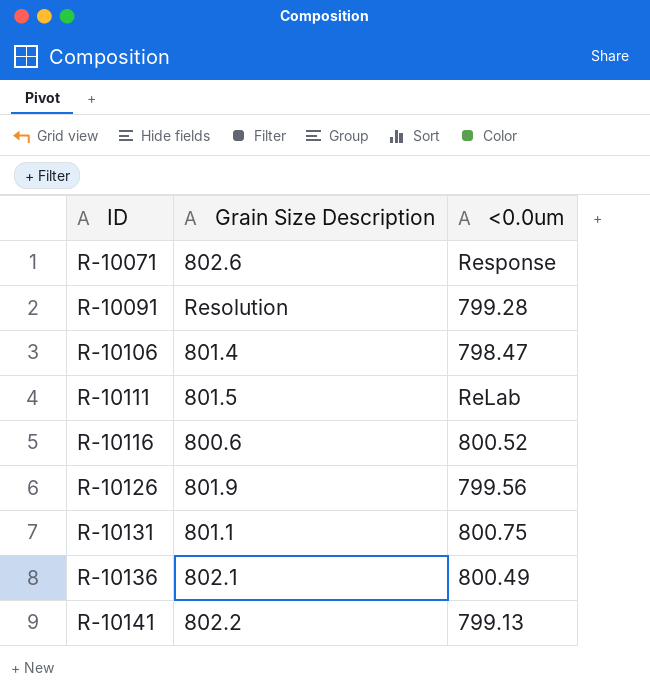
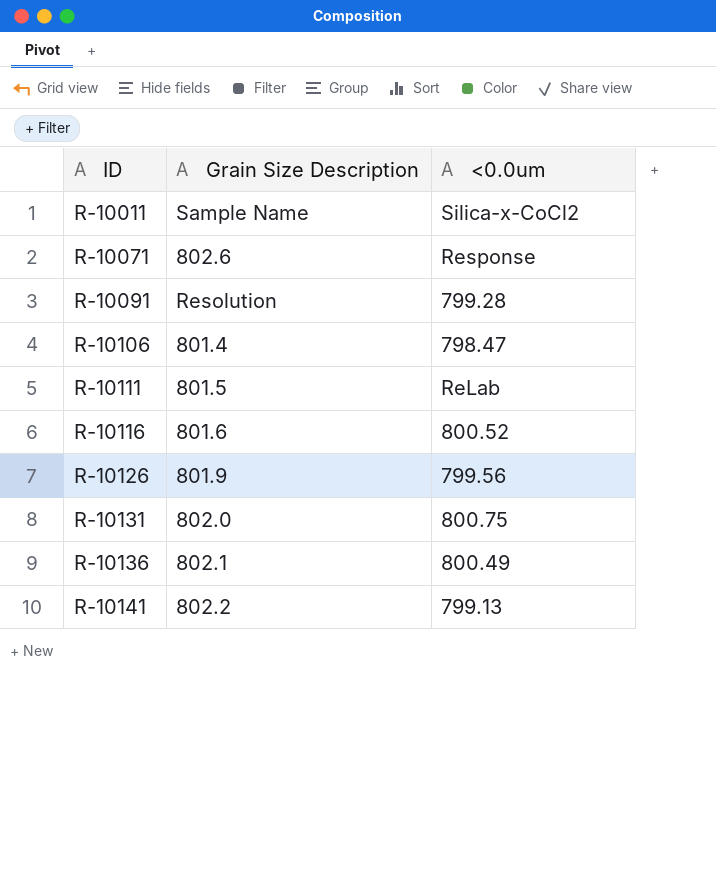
row R-10011: none -> Sample Name | Silica-x-CoCl2
R-10116 | Grain Size Description: 800.6 -> 801.6
R-10131 | Grain Size Description: 801.1 -> 802.0

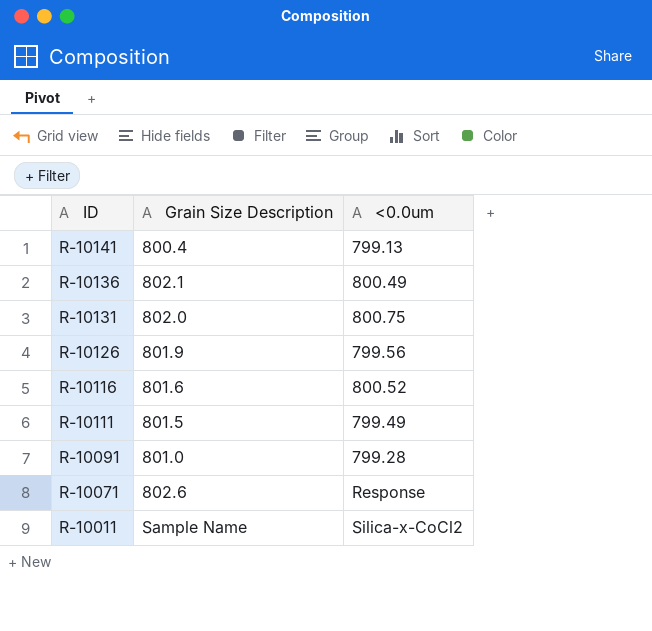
row order: ID ascending -> ID descending
row R-10106: 801.4 | 798.47 -> none
R-10141 | Grain Size Description: 802.2 -> 800.4
R-10111 | <0.0um: ReLab -> 799.49
R-10091 | Grain Size Description: Resolution -> 801.0

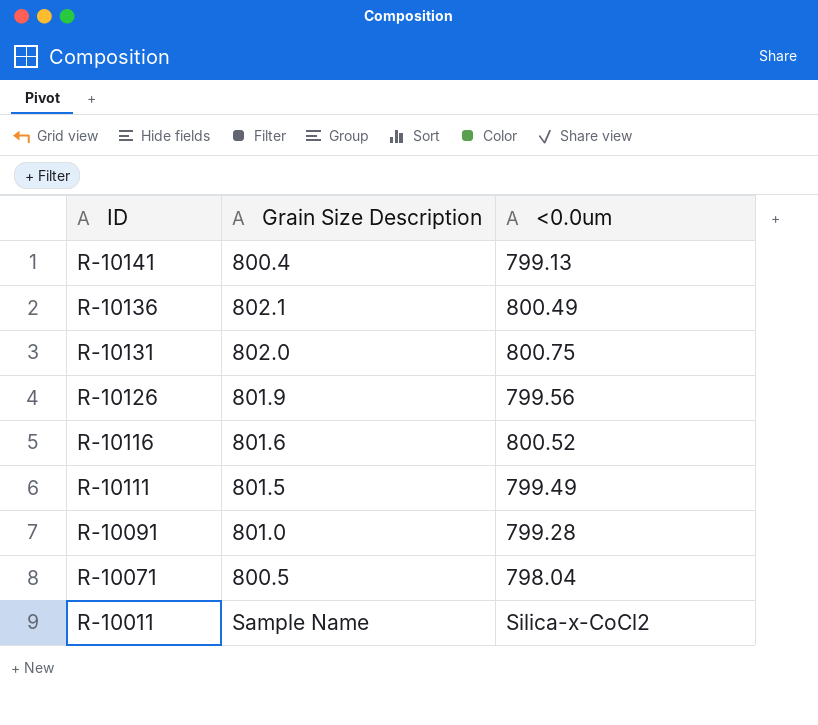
R-10071 | Grain Size Description: 802.6 -> 800.5
R-10071 | <0.0um: Response -> 798.04

